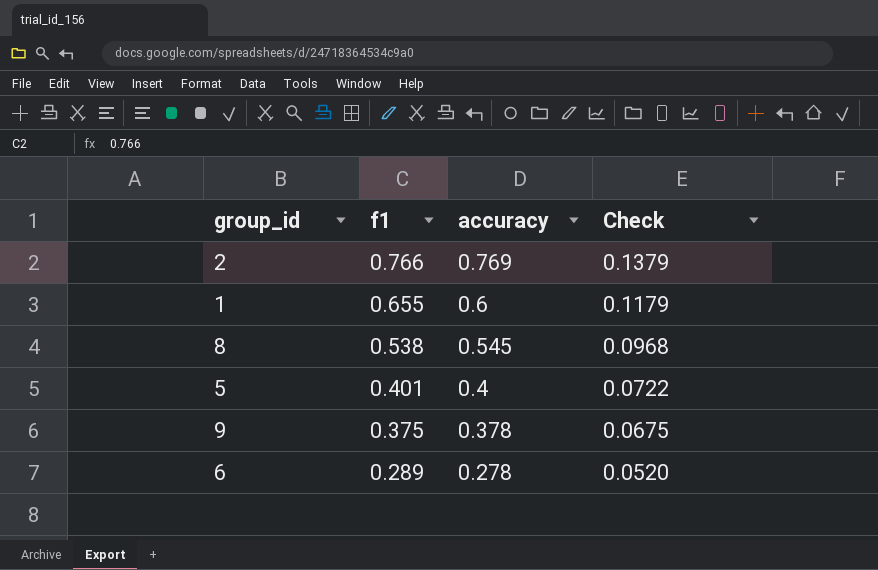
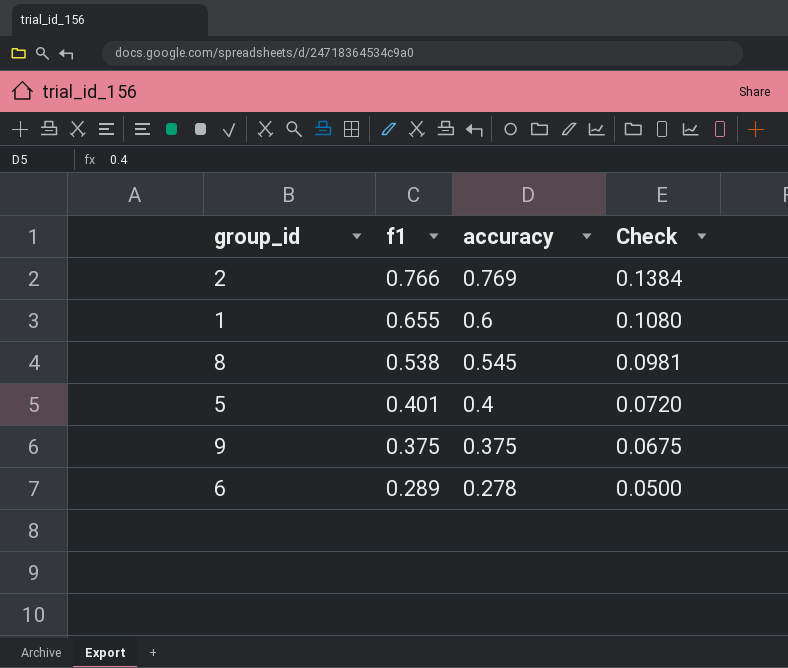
column Check | formula: [f1] * 0.18 -> [accuracy] * 0.18
9 | accuracy: 0.378 -> 0.375

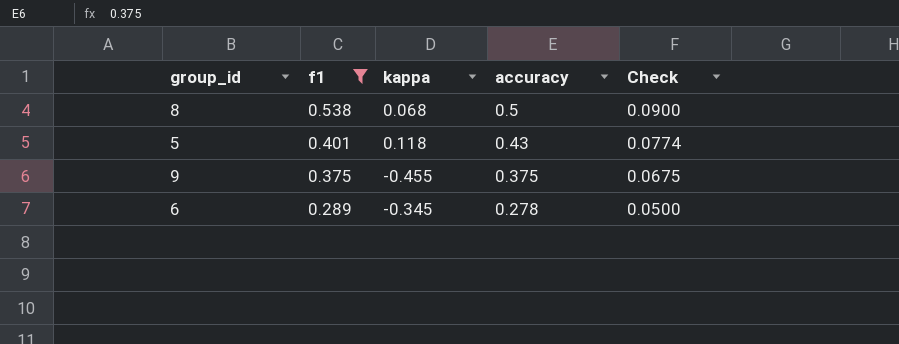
filter: none -> f1 <= 0.538
column kappa | position: none -> 3
8 | accuracy: 0.545 -> 0.5
8 | Check: 0.0981 -> 0.0900
5 | accuracy: 0.4 -> 0.43
5 | Check: 0.0720 -> 0.0774

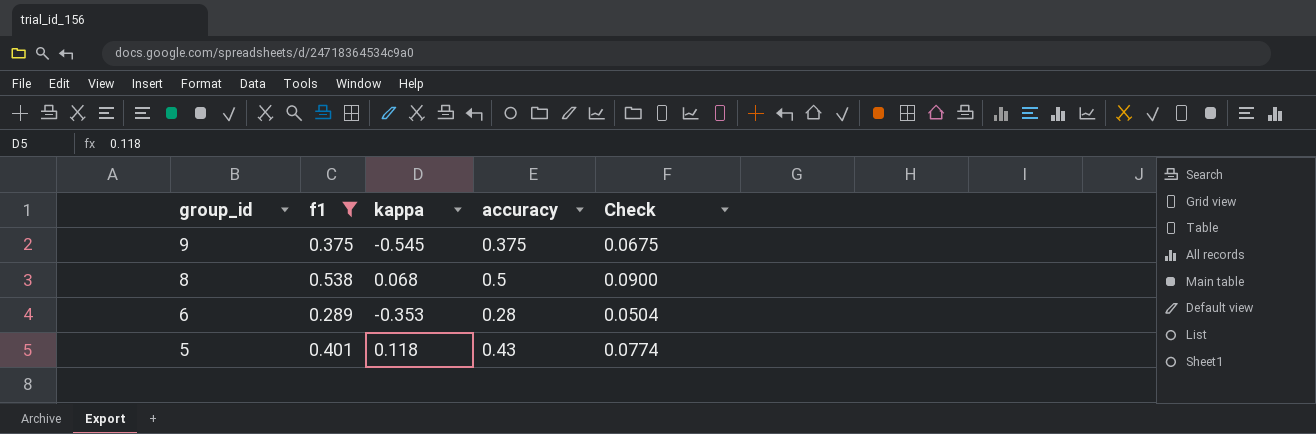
row order: f1 descending -> group_id descending
9 | kappa: -0.455 -> -0.545
6 | kappa: -0.345 -> -0.353
6 | accuracy: 0.278 -> 0.28
6 | Check: 0.0500 -> 0.0504

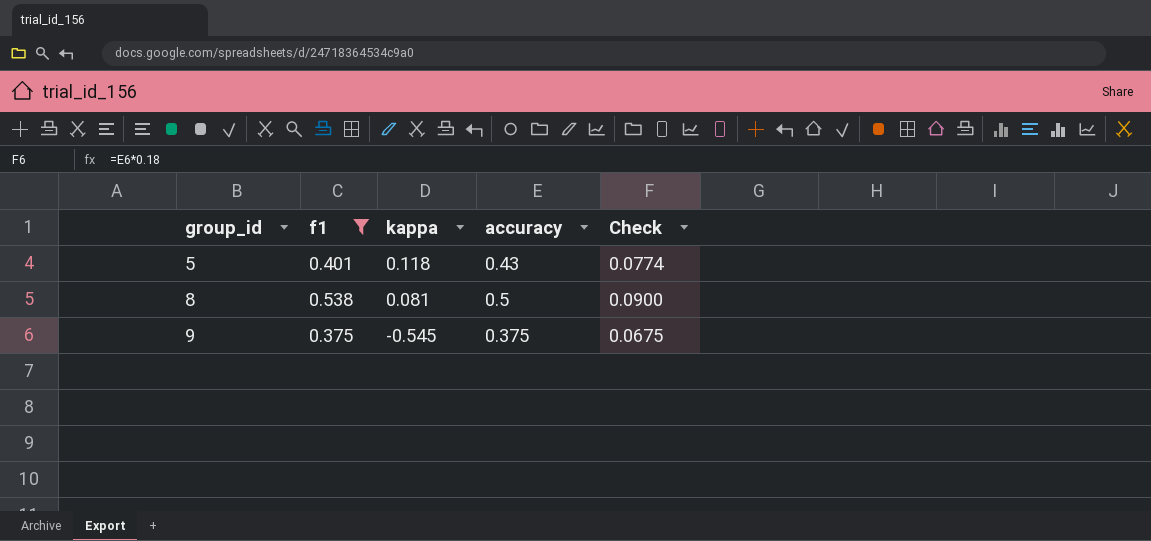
row order: group_id descending -> group_id ascending
row 6: 0.289 | -0.353 | 0.28 | 0.0504 -> none
8 | kappa: 0.068 -> 0.081

